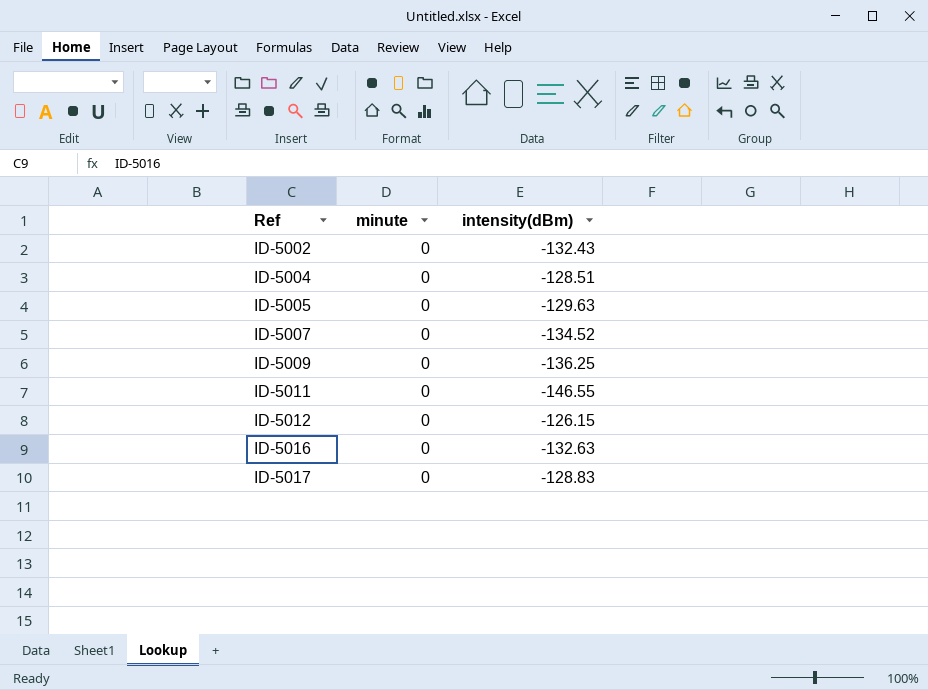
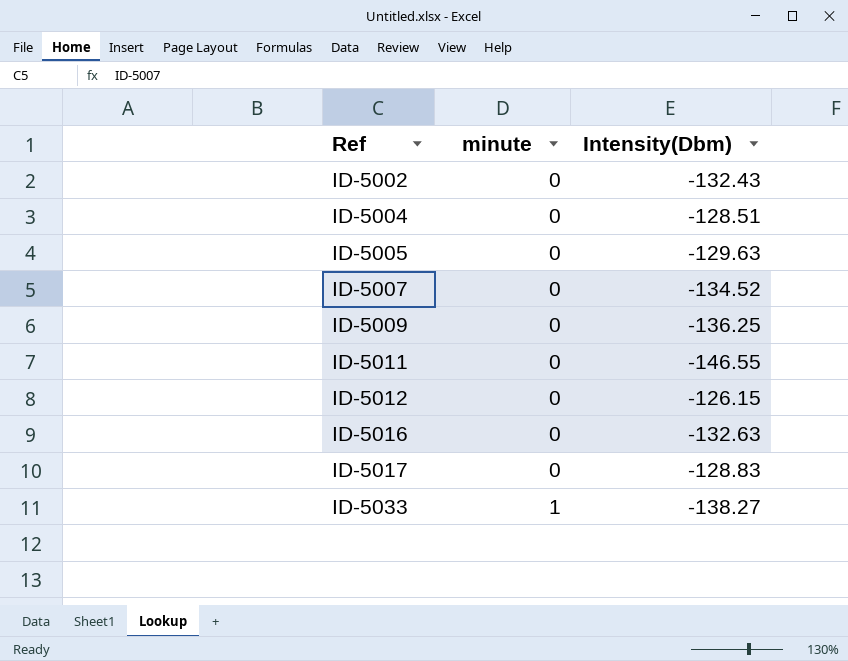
column name: intensity(dBm) -> Intensity(Dbm)
row ID-5033: none -> 1 | -138.27

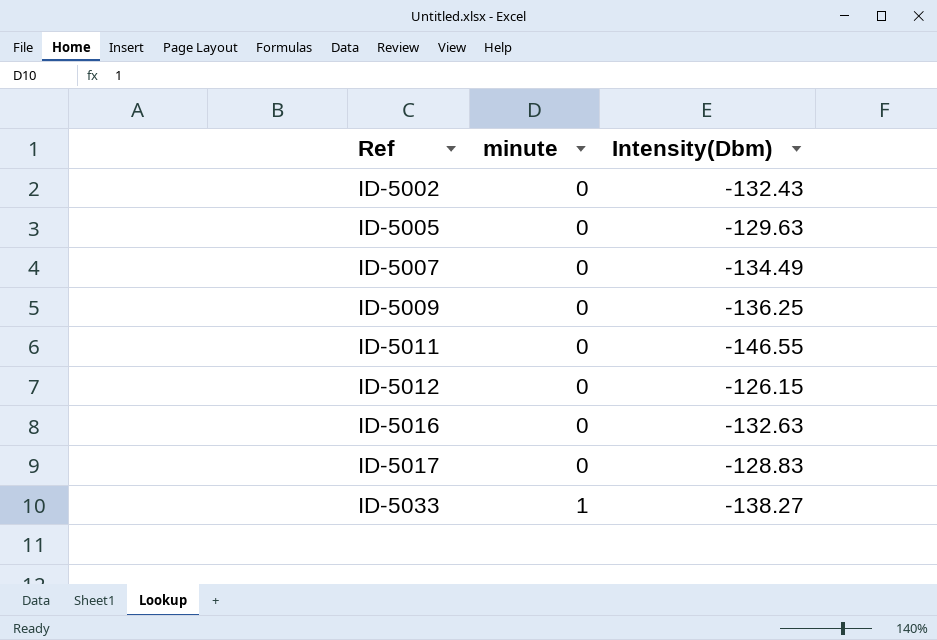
row ID-5004: 0 | -128.51 -> none
ID-5007 | Intensity(Dbm): -134.52 -> -134.49

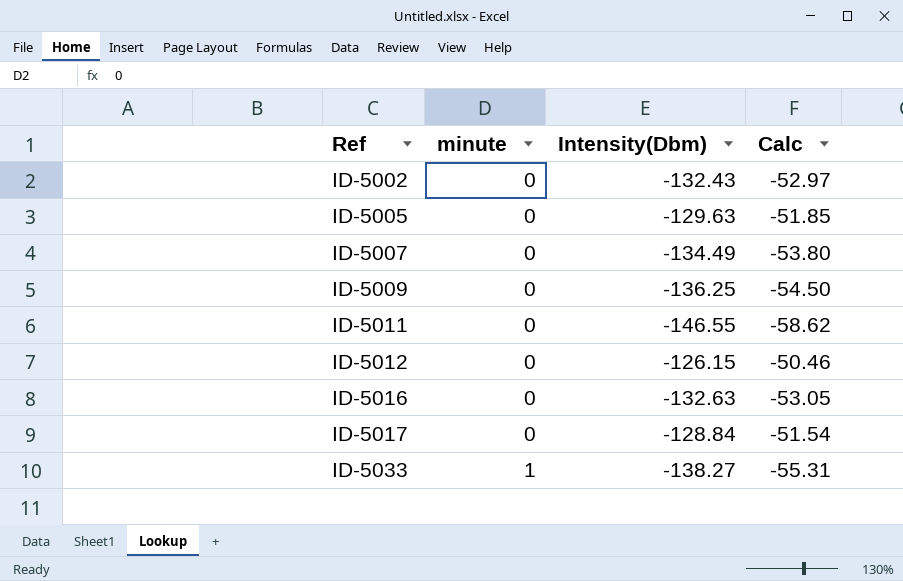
column Calc | formula: none -> [Intensity(Dbm)] * 0.4
ID-5017 | Intensity(Dbm): -128.83 -> -128.84

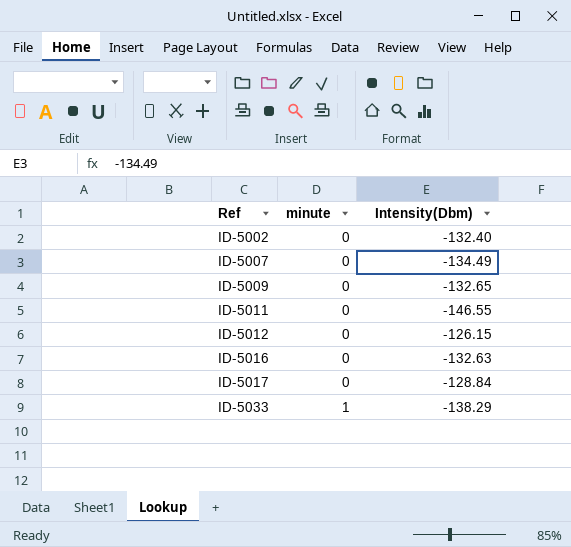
column Calc | formula: [Intensity(Dbm)] * 0.4 -> none
row ID-5005: 0 | -129.63 | -51.85 -> none
ID-5002 | Intensity(Dbm): -132.43 -> -132.40
ID-5009 | Intensity(Dbm): -136.25 -> -132.65
ID-5033 | Intensity(Dbm): -138.27 -> -138.29

